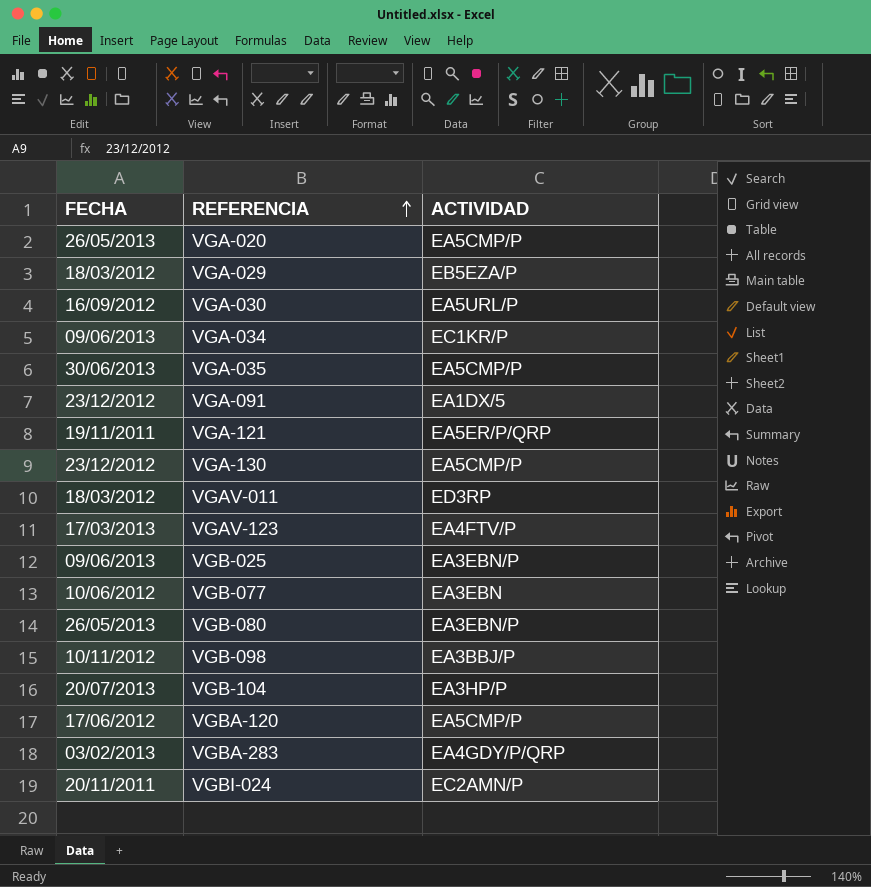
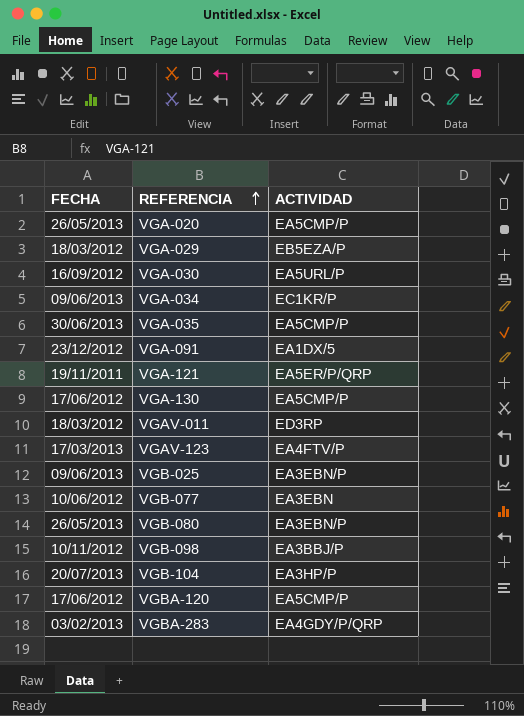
row VGBI-024: 20/11/2011 | EC2AMN/P -> none
VGA-130 | FECHA: 23/12/2012 -> 17/06/2012

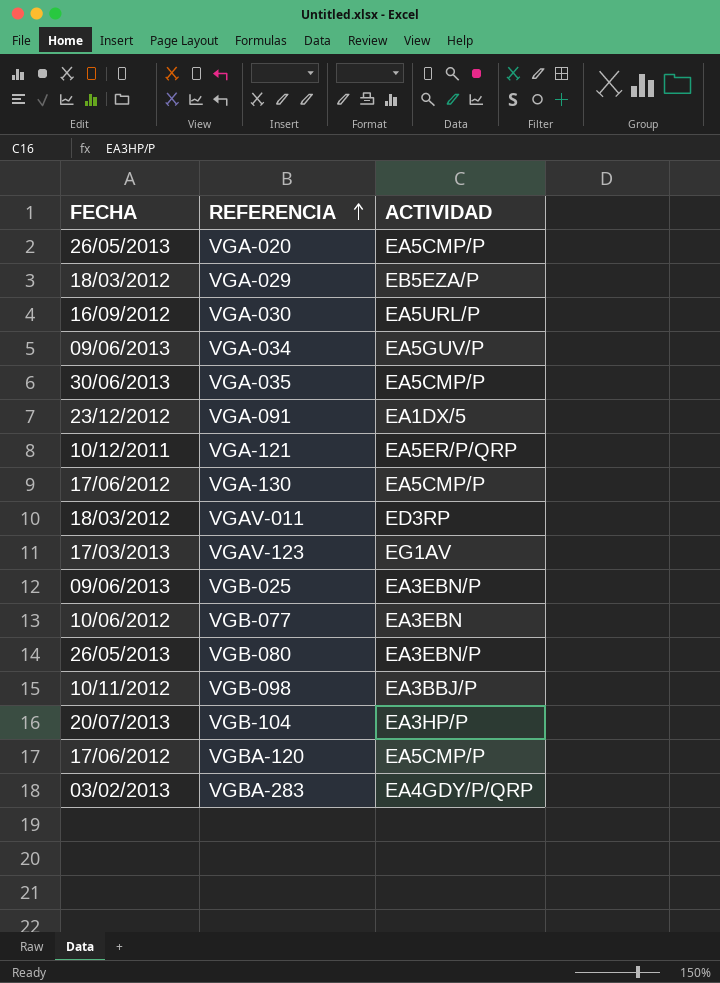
VGA-034 | ACTIVIDAD: EC1KR/P -> EA5GUV/P
VGA-121 | FECHA: 19/11/2011 -> 10/12/2011
VGAV-123 | ACTIVIDAD: EA4FTV/P -> EG1AV

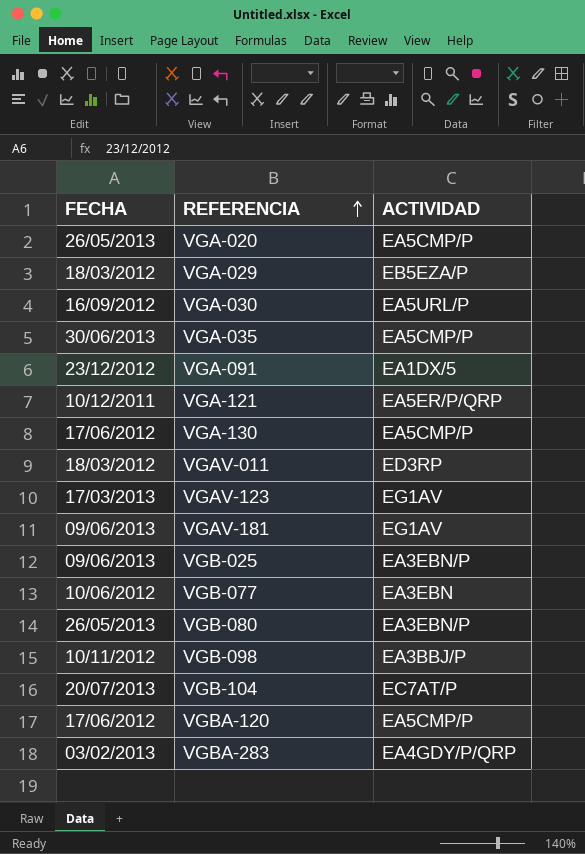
row VGA-034: 09/06/2013 | EA5GUV/P -> none
row VGAV-181: none -> 09/06/2013 | EG1AV
VGB-104 | ACTIVIDAD: EA3HP/P -> EC7AT/P

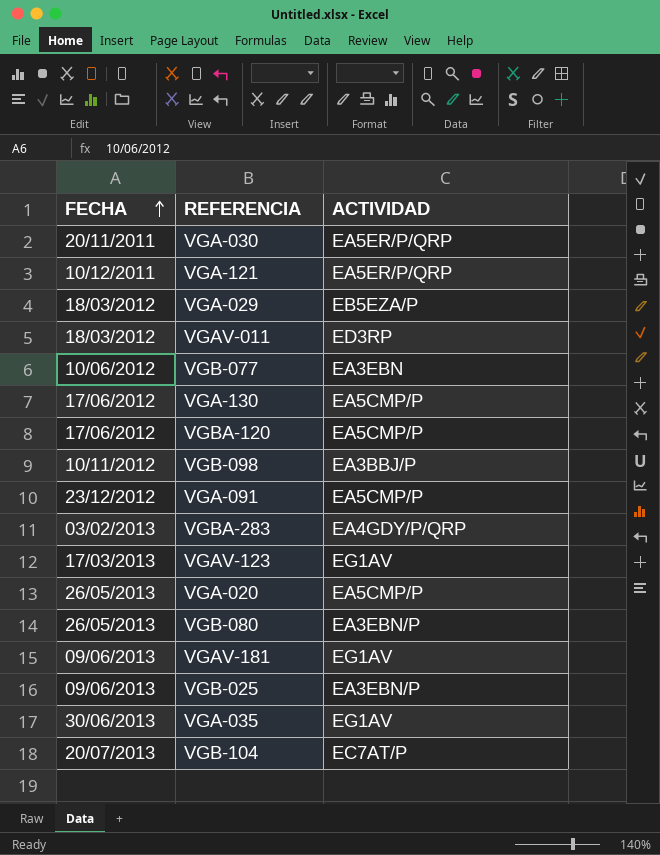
row order: REFERENCIA ascending -> FECHA ascending
VGA-030 | FECHA: 16/09/2012 -> 20/11/2011
VGA-030 | ACTIVIDAD: EA5URL/P -> EA5ER/P/QRP
VGA-091 | ACTIVIDAD: EA1DX/5 -> EA5CMP/P
VGA-035 | ACTIVIDAD: EA5CMP/P -> EG1AV

